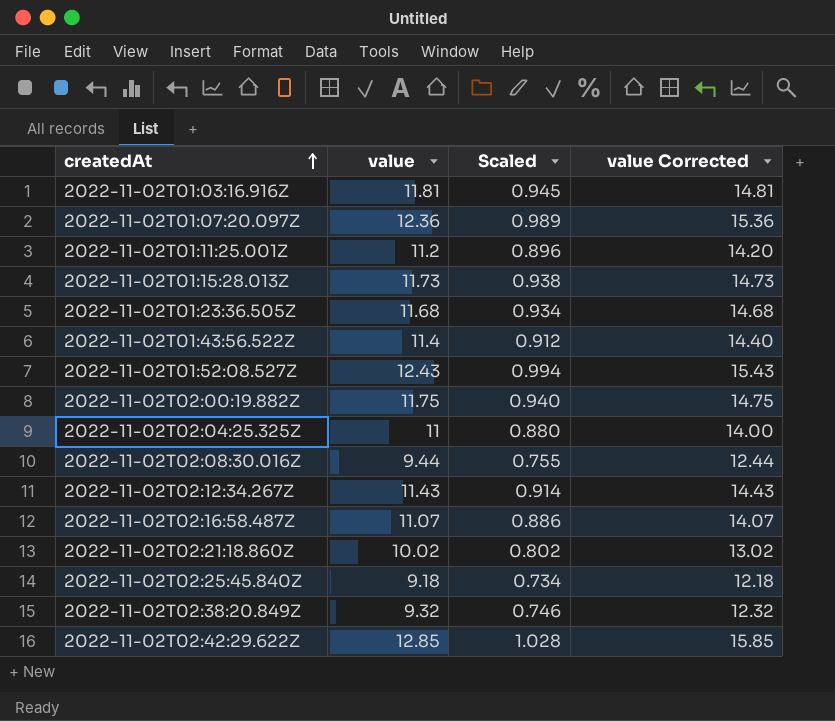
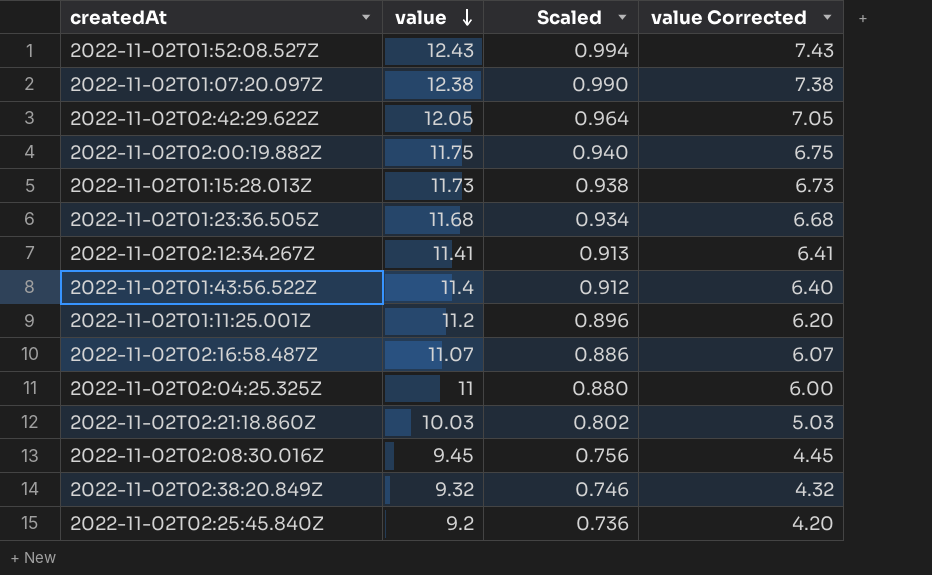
row order: createdAt ascending -> value descending
column value Corrected | formula: [value] + 3 -> [value] - 5
row 2022-11-02T01:03:16.916Z: 11.81 | 0.945 | 14.81 -> none
2022-11-02T01:07:20.097Z | value: 12.36 -> 12.38
2022-11-02T01:07:20.097Z | Scaled: 0.989 -> 0.990
2022-11-02T02:42:29.622Z | value: 12.85 -> 12.05
2022-11-02T02:42:29.622Z | Scaled: 1.028 -> 0.964
2022-11-02T02:12:34.267Z | value: 11.43 -> 11.41
2022-11-02T02:12:34.267Z | Scaled: 0.914 -> 0.913
2022-11-02T02:21:18.860Z | value: 10.02 -> 10.03
2022-11-02T02:08:30.016Z | value: 9.44 -> 9.45
2022-11-02T02:08:30.016Z | Scaled: 0.755 -> 0.756
2022-11-02T02:25:45.840Z | value: 9.18 -> 9.2
2022-11-02T02:25:45.840Z | Scaled: 0.734 -> 0.736

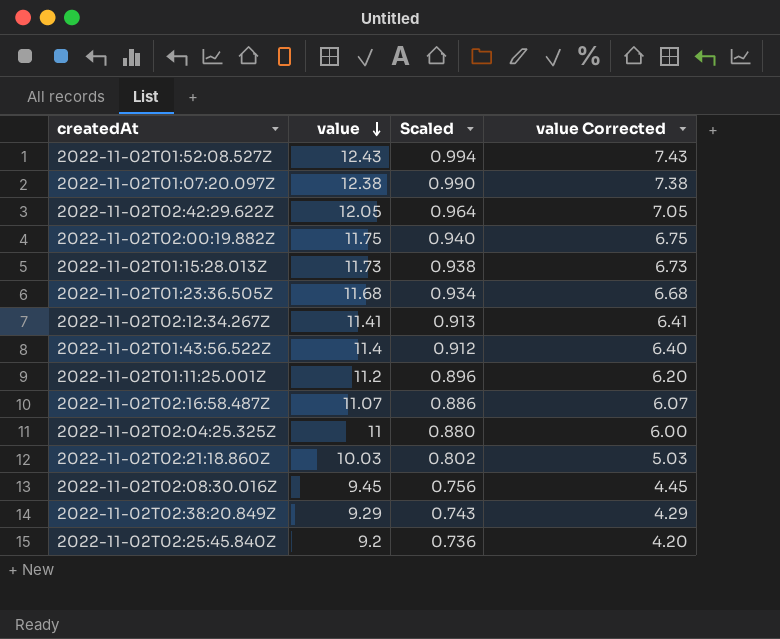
2022-11-02T02:38:20.849Z | value: 9.32 -> 9.29
2022-11-02T02:38:20.849Z | Scaled: 0.746 -> 0.743
2022-11-02T02:38:20.849Z | value Corrected: 4.32 -> 4.29

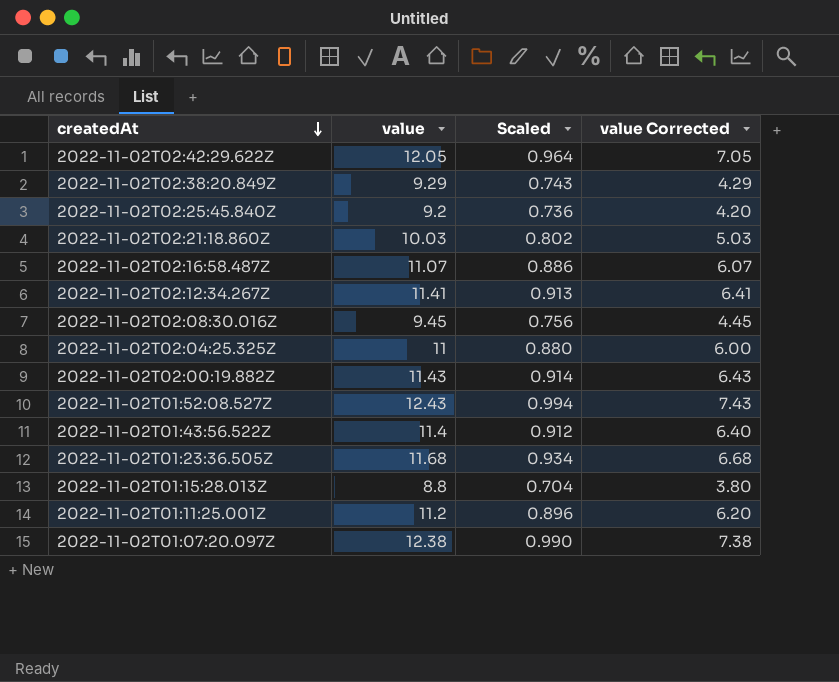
row order: value descending -> createdAt descending
2022-11-02T02:00:19.882Z | value: 11.75 -> 11.43
2022-11-02T02:00:19.882Z | Scaled: 0.940 -> 0.914
2022-11-02T02:00:19.882Z | value Corrected: 6.75 -> 6.43
2022-11-02T01:15:28.013Z | value: 11.73 -> 8.8
2022-11-02T01:15:28.013Z | Scaled: 0.938 -> 0.704
2022-11-02T01:15:28.013Z | value Corrected: 6.73 -> 3.80

